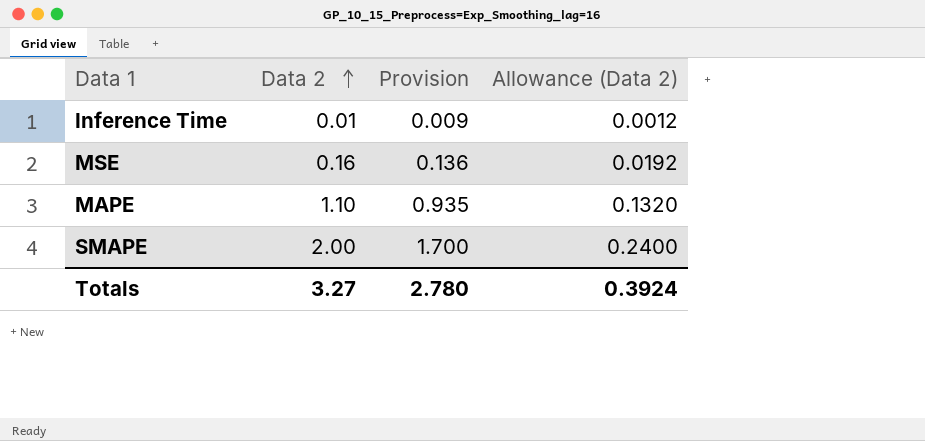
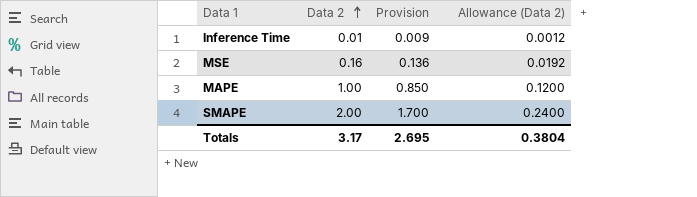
MAPE | Data 2: 1.10 -> 1.00
MAPE | Provision: 0.935 -> 0.850
MAPE | Allowance (Data 2): 0.1320 -> 0.1200
Totals | Data 2: 3.27 -> 3.17
Totals | Provision: 2.780 -> 2.695
Totals | Allowance (Data 2): 0.3924 -> 0.3804

